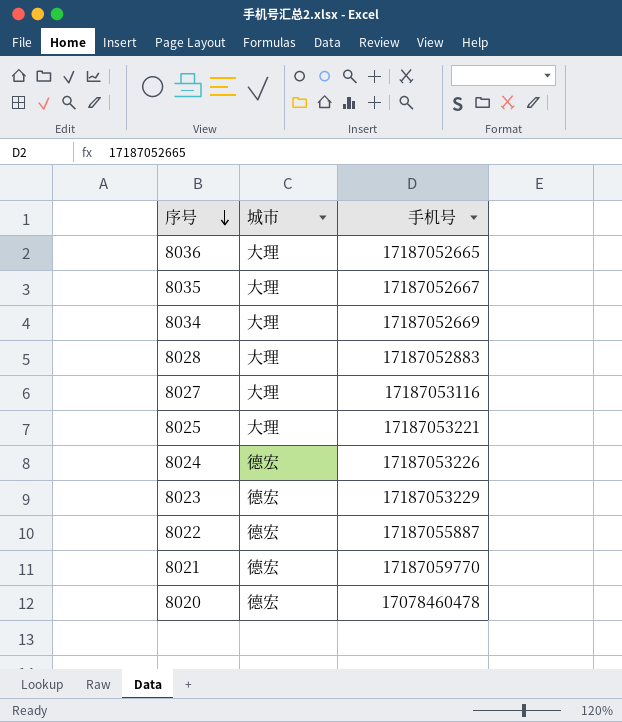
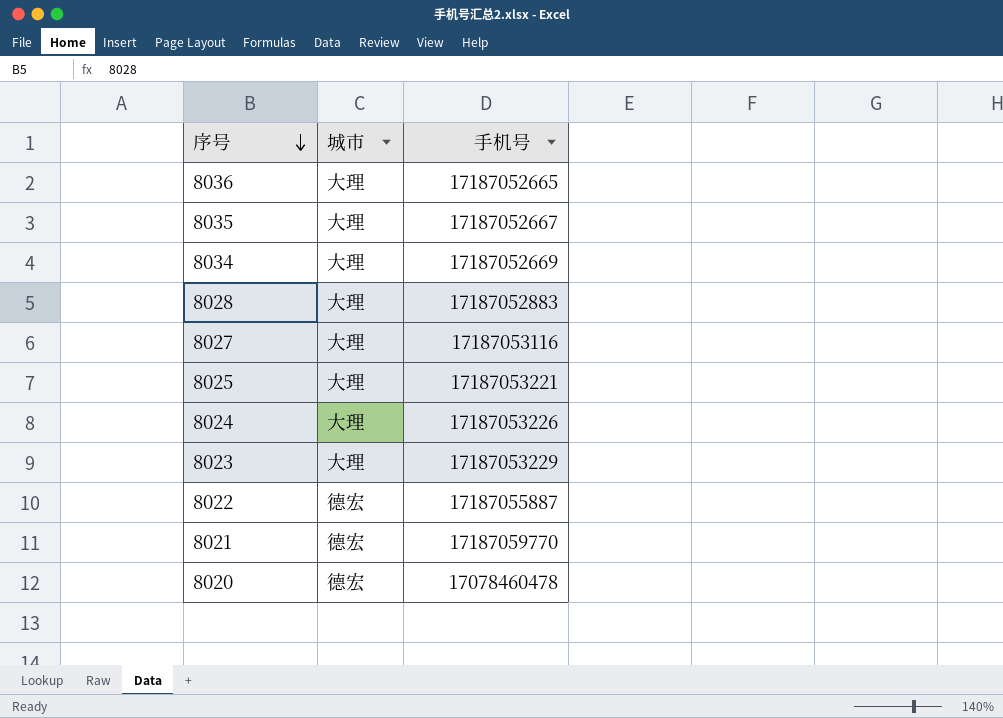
8024 | 城市: 德宏 -> 大理
8023 | 城市: 德宏 -> 大理

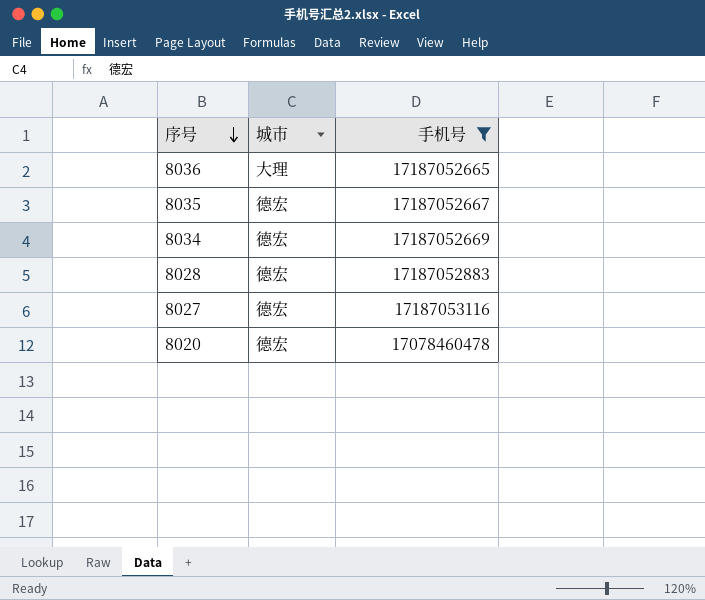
filter: none -> 手机号 <= 17187053116
8035 | 城市: 大理 -> 德宏
8034 | 城市: 大理 -> 德宏
8028 | 城市: 大理 -> 德宏
8027 | 城市: 大理 -> 德宏

